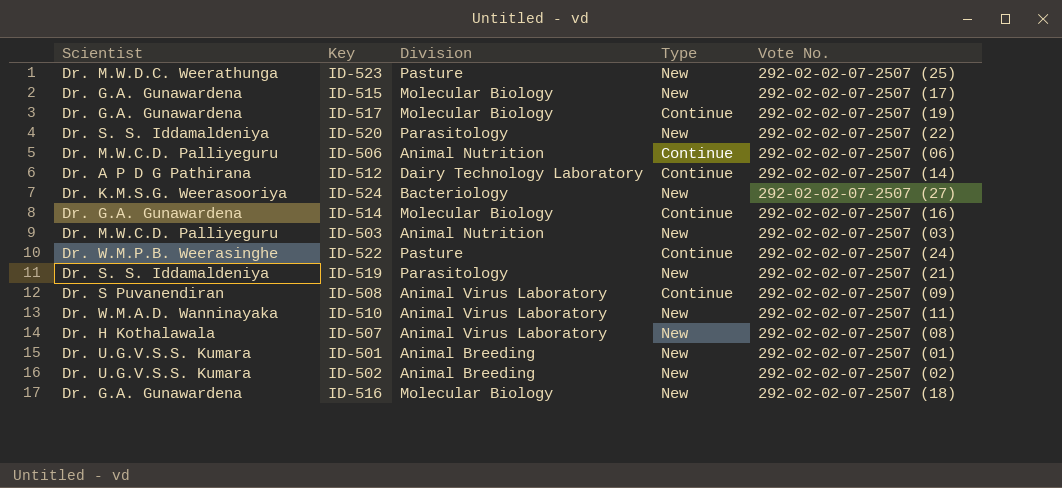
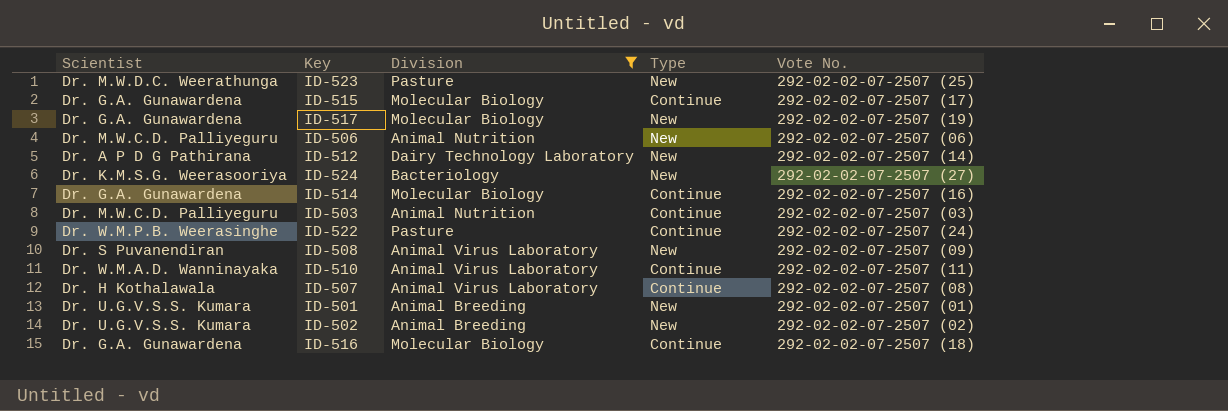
filter: none -> Division != Parasitology
ID-515 | Type: New -> Continue
ID-517 | Type: Continue -> New
ID-506 | Type: Continue -> New
ID-512 | Type: Continue -> New
ID-503 | Type: New -> Continue
ID-508 | Type: Continue -> New
ID-510 | Type: New -> Continue
ID-507 | Type: New -> Continue
ID-516 | Type: New -> Continue

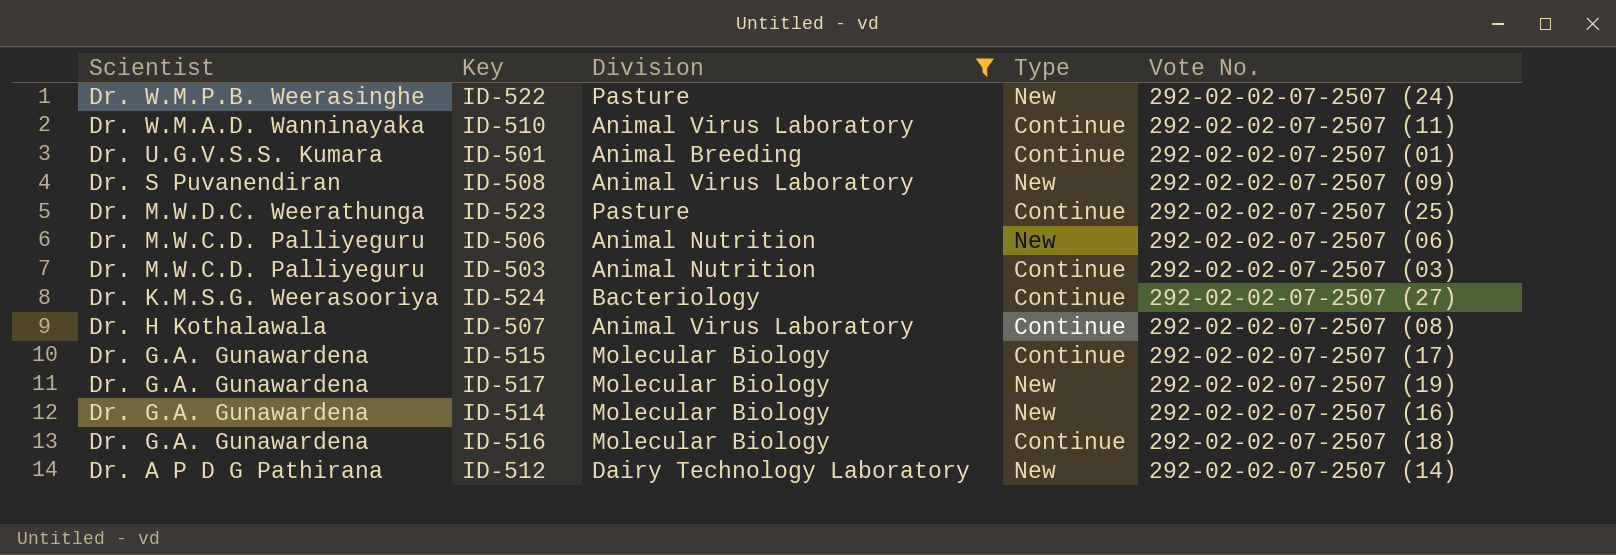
row order: none -> Scientist descending
row ID-502: Dr. U.G.V.S.S. Kumara | Animal Breeding | New | 292-02-02-07-2507 (02) -> none
ID-522 | Type: Continue -> New
ID-501 | Type: New -> Continue
ID-523 | Type: New -> Continue
ID-524 | Type: New -> Continue
ID-514 | Type: Continue -> New

